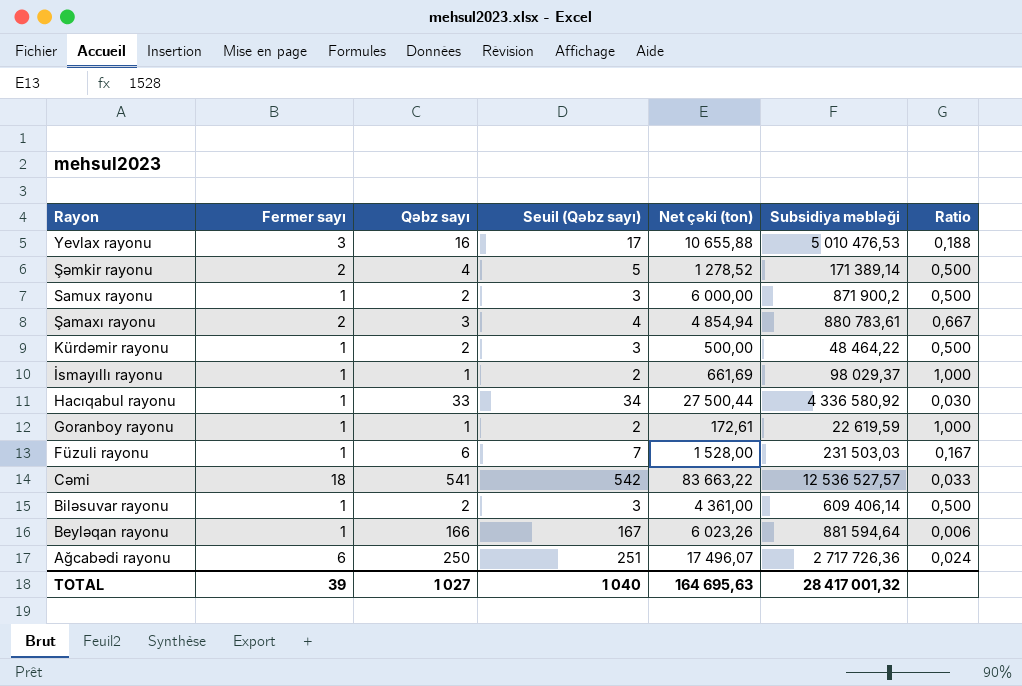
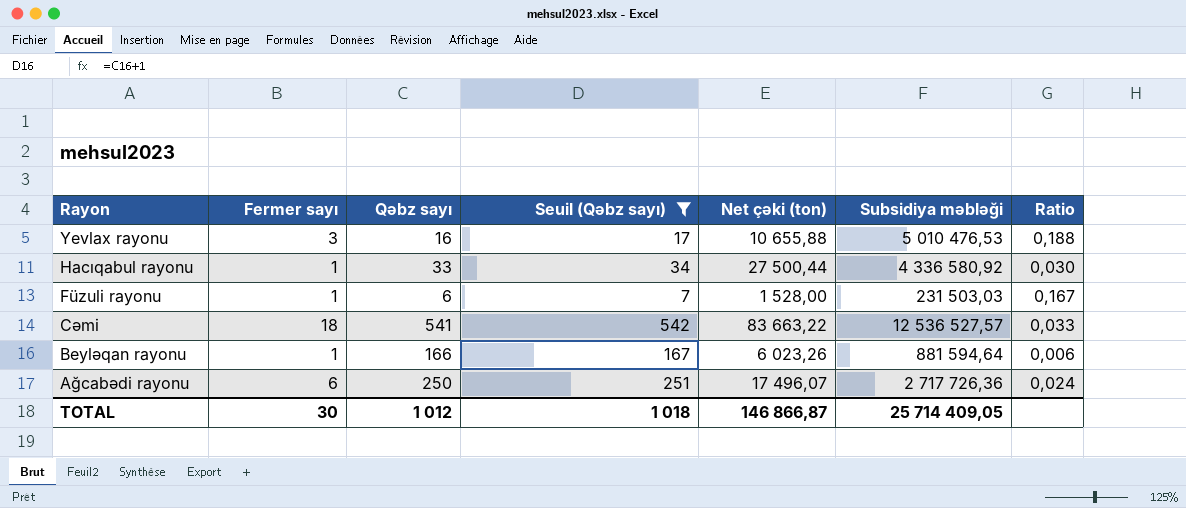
filter: none -> Seuil (Qəbz sayı) >= 7
TOTAL | Fermer sayı: 39 -> 30
TOTAL | Qəbz sayı: 1 027 -> 1 012
TOTAL | Seuil (Qəbz sayı): 1 040 -> 1 018
TOTAL | Net çəki (ton): 164 695,63 -> 146 866,87
TOTAL | Subsidiya məbləği: 28 417 001,32 -> 25 714 409,05

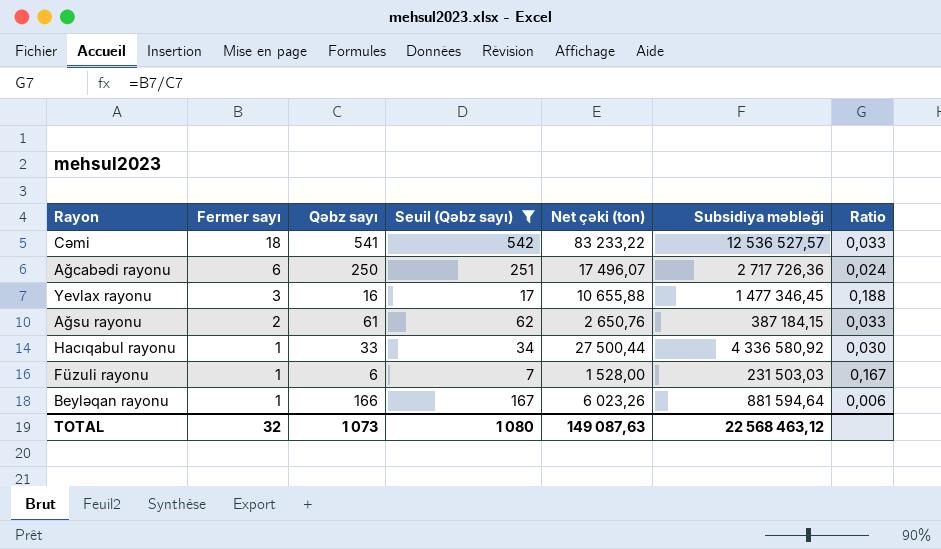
row order: Rayon descending -> Fermer sayı descending
Cəmi | Net çəki (ton): 83 663,22 -> 83 233,22
Yevlax rayonu | Subsidiya məbləği: 5 010 476,53 -> 1 477 346,45
row Ağsu rayonu: none -> 2 | 61 | 62 | 2 650,76 | 387 184,15 | 0,033
TOTAL | Fermer sayı: 30 -> 32
TOTAL | Qəbz sayı: 1 012 -> 1 073
TOTAL | Seuil (Qəbz sayı): 1 018 -> 1 080
TOTAL | Net çəki (ton): 146 866,87 -> 149 087,63
TOTAL | Subsidiya məbləği: 25 714 409,05 -> 22 568 463,12

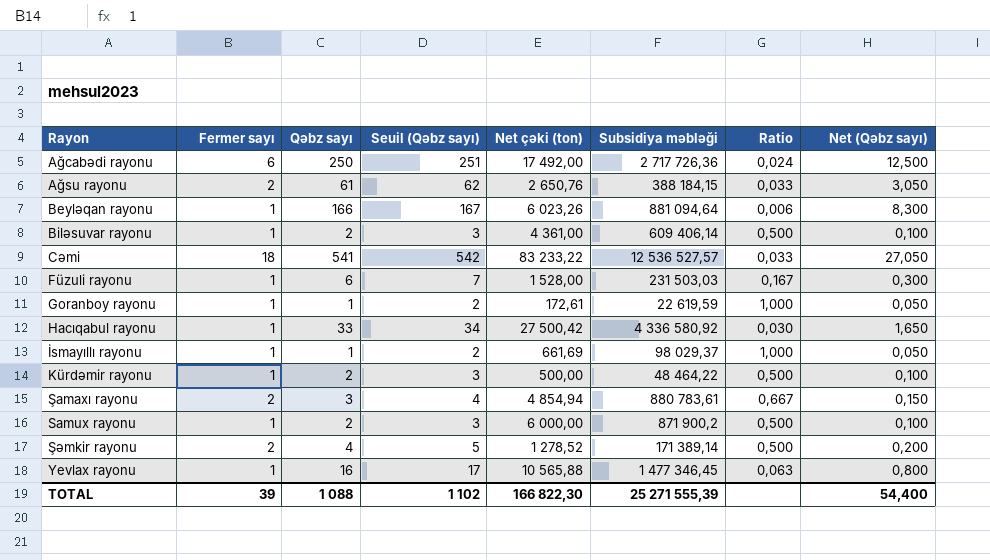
filter: Seuil (Qəbz sayı) >= 7 -> none
row order: Fermer sayı descending -> Rayon ascending
column Net (Qəbz sayı) | formula: none -> [Qəbz sayı] * 0,05
Ağcabədi rayonu | Net çəki (ton): 17 496,07 -> 17 492,00
Ağsu rayonu | Subsidiya məbləği: 387 184,15 -> 388 184,15
Beyləqan rayonu | Subsidiya məbləği: 881 594,64 -> 881 094,64
Hacıqabul rayonu | Net çəki (ton): 27 500,44 -> 27 500,42
Yevlax rayonu | Fermer sayı: 3 -> 1
Yevlax rayonu | Net çəki (ton): 10 655,88 -> 10 565,88
Yevlax rayonu | Ratio: 0,188 -> 0,063
TOTAL | Fermer sayı: 32 -> 39
TOTAL | Qəbz sayı: 1 073 -> 1 088
TOTAL | Seuil (Qəbz sayı): 1 080 -> 1 102
TOTAL | Net çəki (ton): 149 087,63 -> 166 822,30
TOTAL | Subsidiya məbləği: 22 568 463,12 -> 25 271 555,39

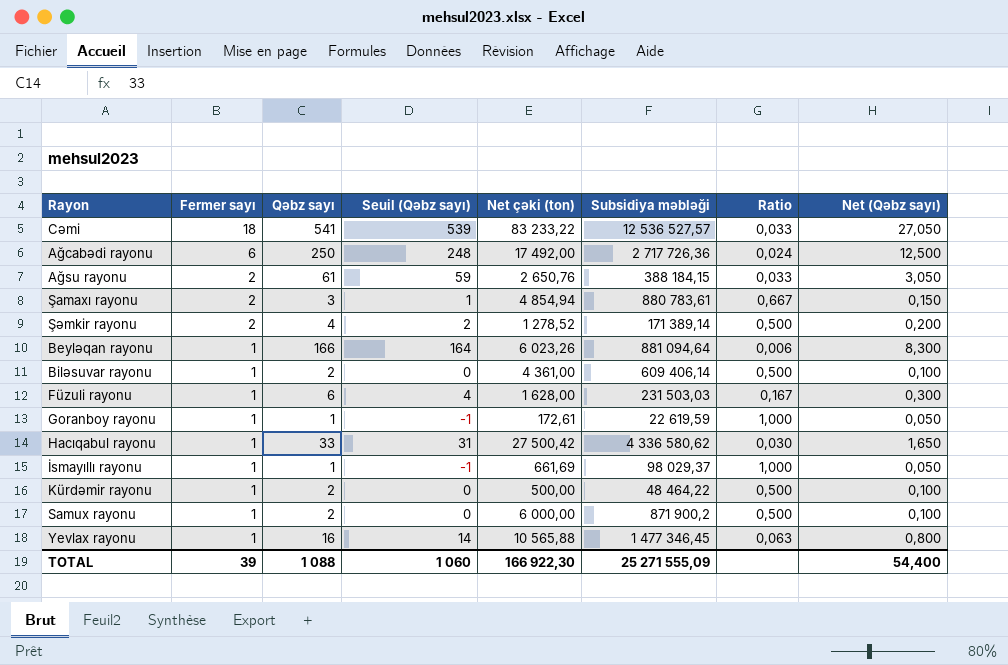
row order: Rayon ascending -> Fermer sayı descending
column Seuil (Qəbz sayı) | formula: [Qəbz sayı] + 1 -> [Qəbz sayı] - 2
Füzuli rayonu | Net çəki (ton): 1 528,00 -> 1 628,00
Hacıqabul rayonu | Subsidiya məbləği: 4 336 580,92 -> 4 336 580,62
TOTAL | Seuil (Qəbz sayı): 1 102 -> 1 060
TOTAL | Net çəki (ton): 166 822,30 -> 166 922,30
TOTAL | Subsidiya məbləği: 25 271 555,39 -> 25 271 555,09

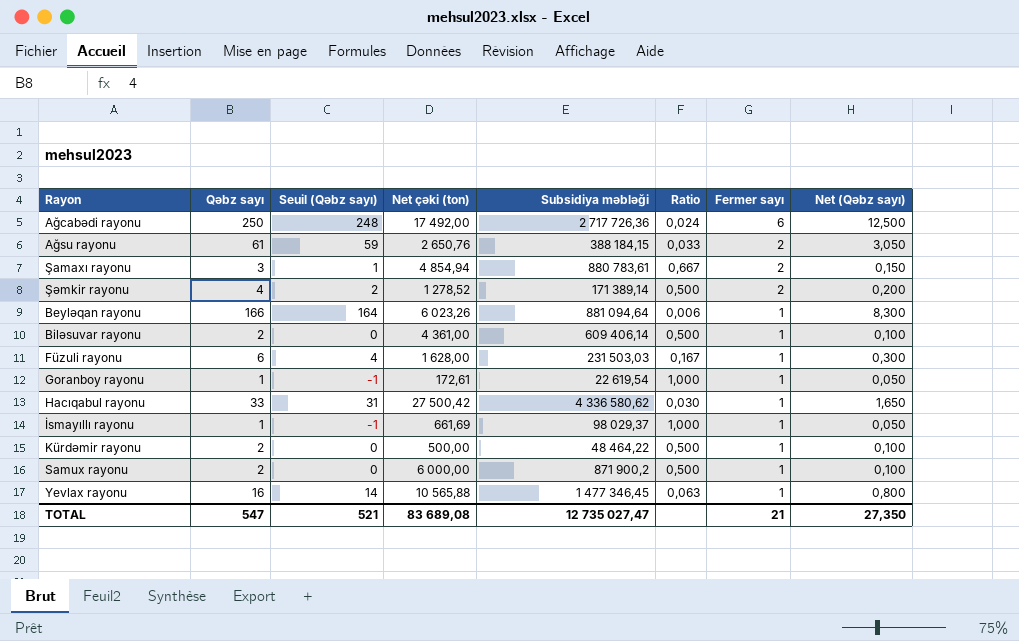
column Fermer sayı | position: 2 -> 7
row Cəmi: 18 | 541 | 539 | 83 233,22 | 12 536 527,57 | 0,033 | 27,050 -> none
Goranboy rayonu | Subsidiya məbləği: 22 619,59 -> 22 619,54
TOTAL | Qəbz sayı: 1 088 -> 547
TOTAL | Seuil (Qəbz sayı): 1 060 -> 521
TOTAL | Net çəki (ton): 166 922,30 -> 83 689,08
TOTAL | Subsidiya məbləği: 25 271 555,09 -> 12 735 027,47
TOTAL | Fermer sayı: 39 -> 21
TOTAL | Net (Qəbz sayı): 54,400 -> 27,350

